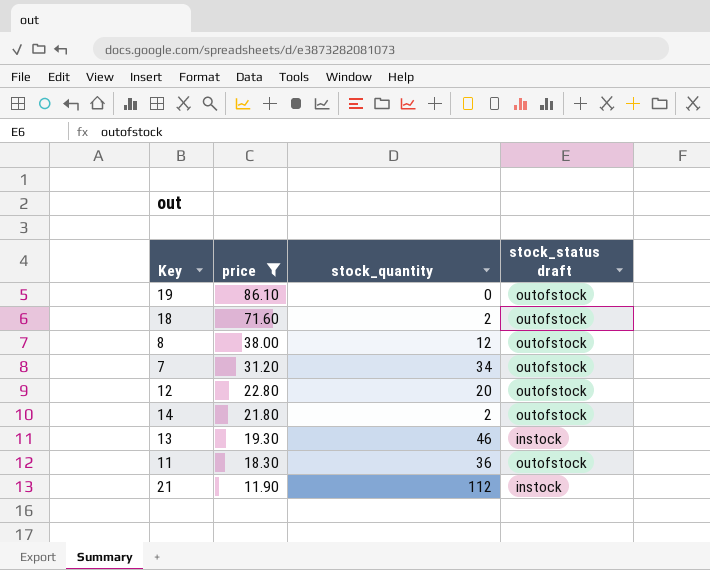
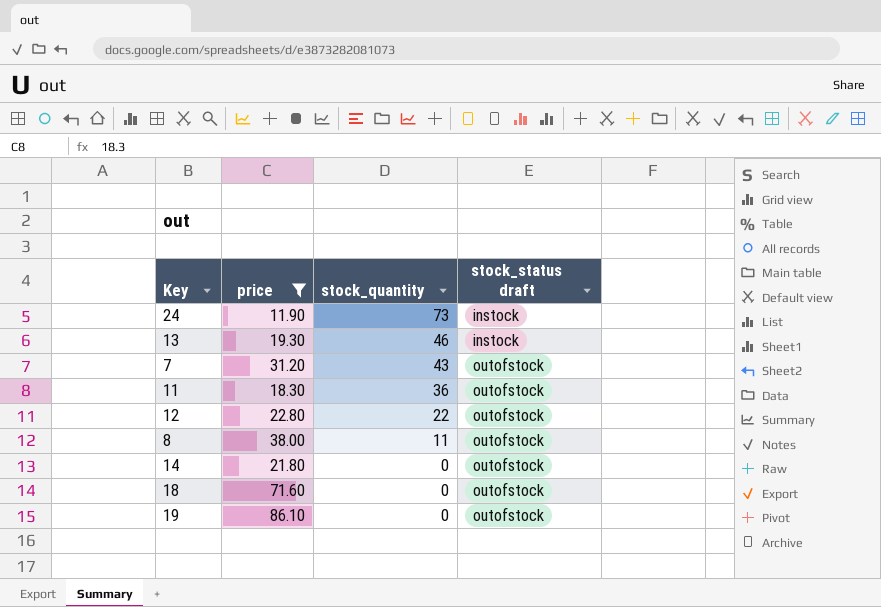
row order: price descending -> stock_quantity descending
row 21: 11.90 | 112 | instock -> none
row 24: none -> 11.90 | 73 | instock
7 | stock_quantity: 34 -> 43
12 | stock_quantity: 20 -> 22
8 | stock_quantity: 12 -> 11
14 | stock_quantity: 2 -> 0
18 | stock_quantity: 2 -> 0

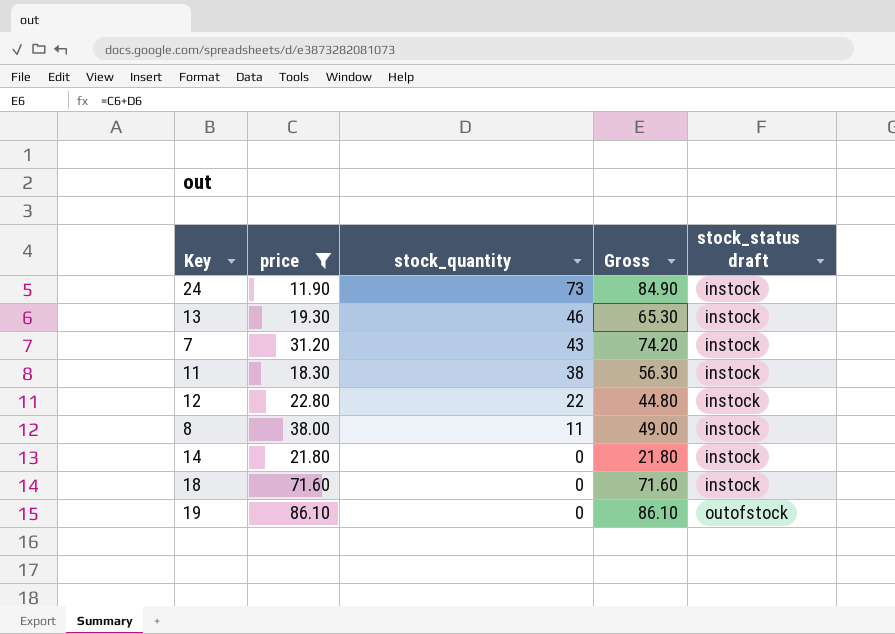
column Gross | formula: none -> [price] + [stock_quantity]
7 | stock_status draft: outofstock -> instock
11 | stock_quantity: 36 -> 38
11 | stock_status draft: outofstock -> instock
12 | stock_status draft: outofstock -> instock
8 | stock_status draft: outofstock -> instock
14 | stock_status draft: outofstock -> instock
18 | stock_status draft: outofstock -> instock

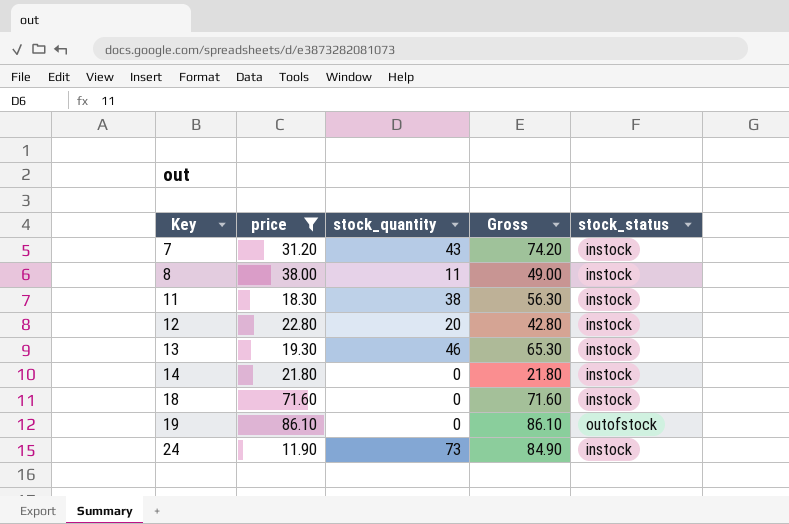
row order: stock_quantity descending -> Key ascending
column name: stock_status draft -> stock_status
12 | stock_quantity: 22 -> 20
12 | Gross: 44.80 -> 42.80

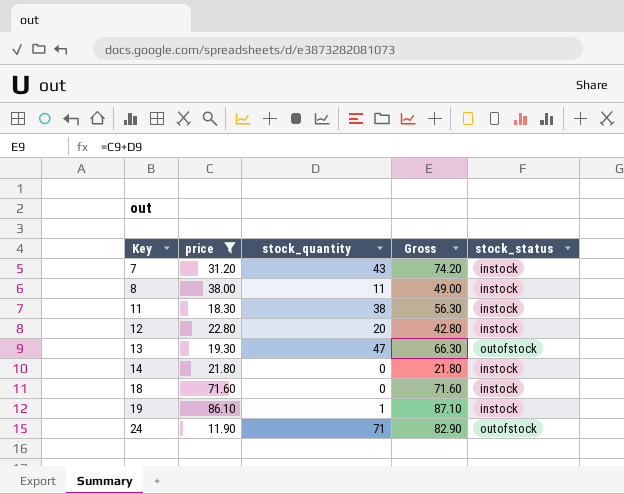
13 | stock_quantity: 46 -> 47
13 | Gross: 65.30 -> 66.30
13 | stock_status: instock -> outofstock
19 | stock_quantity: 0 -> 1
19 | Gross: 86.10 -> 87.10
19 | stock_status: outofstock -> instock
24 | stock_quantity: 73 -> 71
24 | Gross: 84.90 -> 82.90
24 | stock_status: instock -> outofstock

